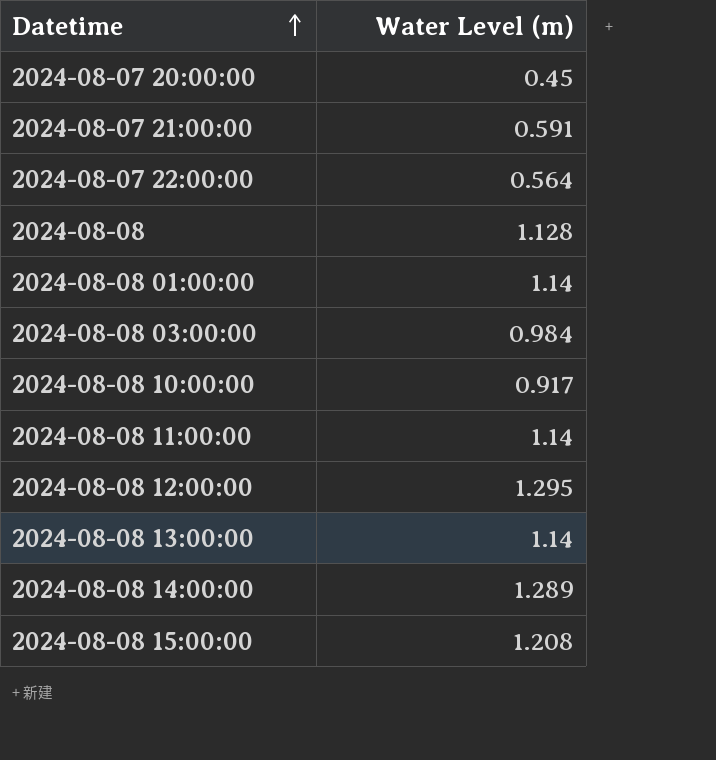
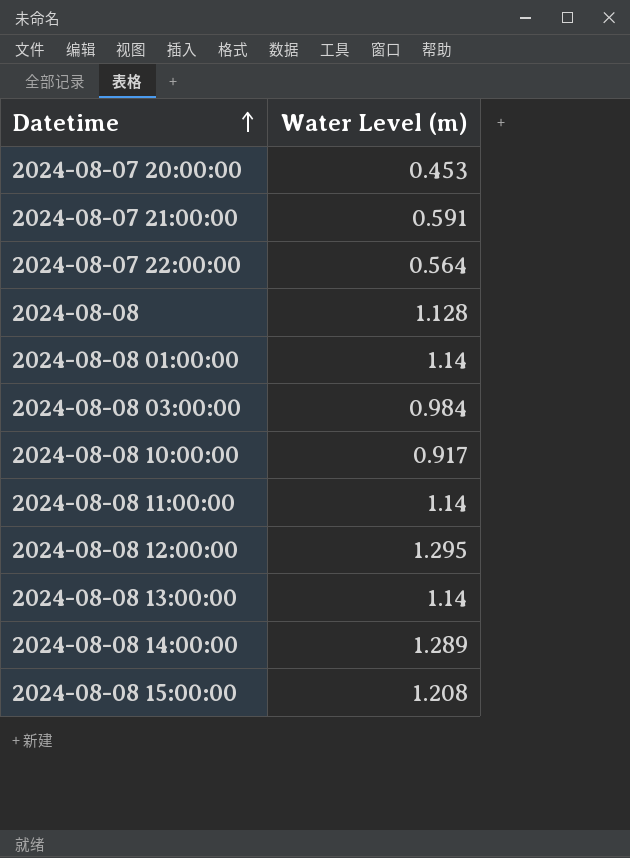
2024-08-07 20:00:00 | Water Level (m): 0.45 -> 0.453

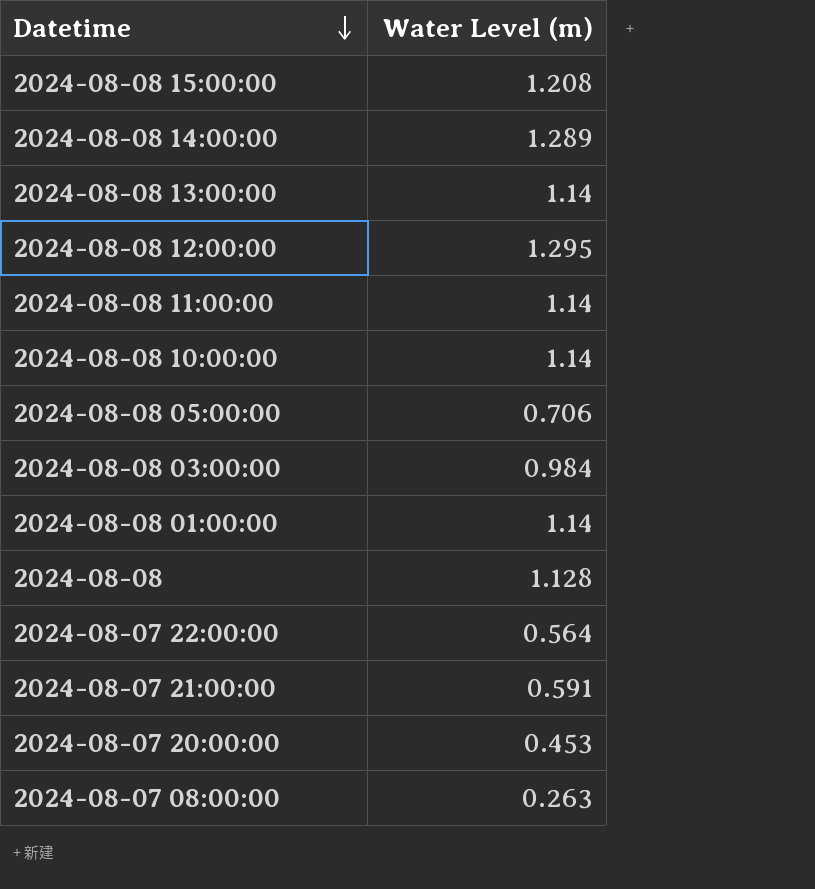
row order: Datetime ascending -> Datetime descending
2024-08-08 10:00:00 | Water Level (m): 0.917 -> 1.14
row 2024-08-08 05:00:00: none -> 0.706
row 2024-08-07 08:00:00: none -> 0.263

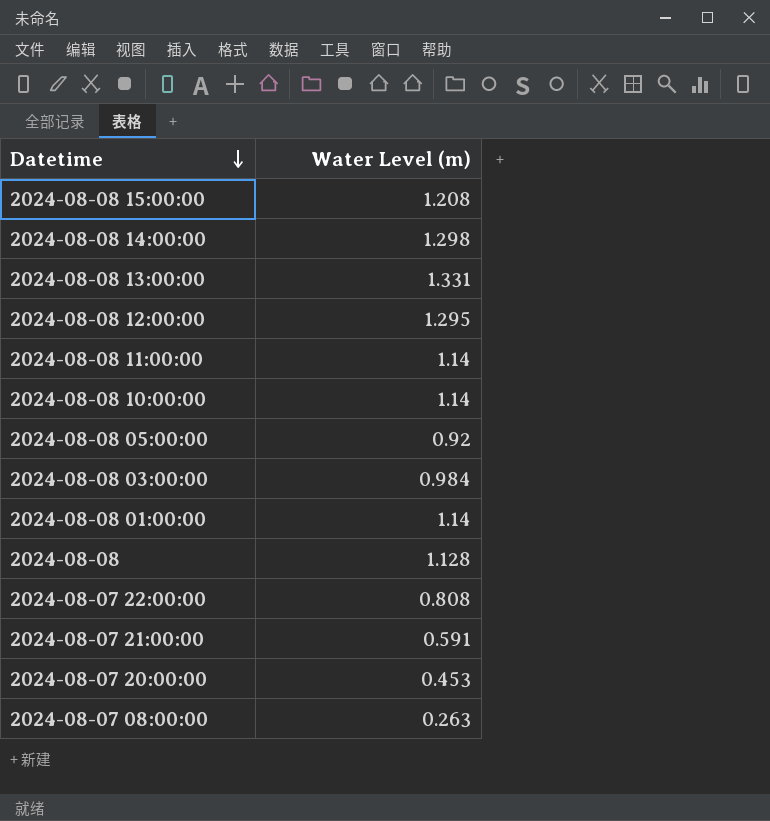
2024-08-08 14:00:00 | Water Level (m): 1.289 -> 1.298
2024-08-08 13:00:00 | Water Level (m): 1.14 -> 1.331
2024-08-08 05:00:00 | Water Level (m): 0.706 -> 0.92
2024-08-07 22:00:00 | Water Level (m): 0.564 -> 0.808

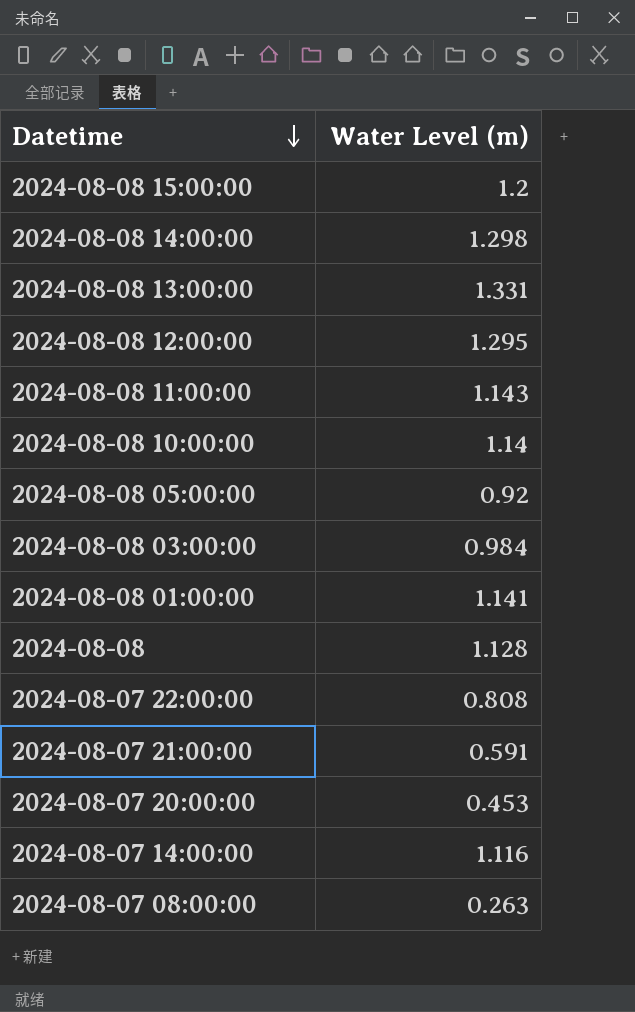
2024-08-08 15:00:00 | Water Level (m): 1.208 -> 1.2
2024-08-08 11:00:00 | Water Level (m): 1.14 -> 1.143
2024-08-08 01:00:00 | Water Level (m): 1.14 -> 1.141
row 2024-08-07 14:00:00: none -> 1.116

